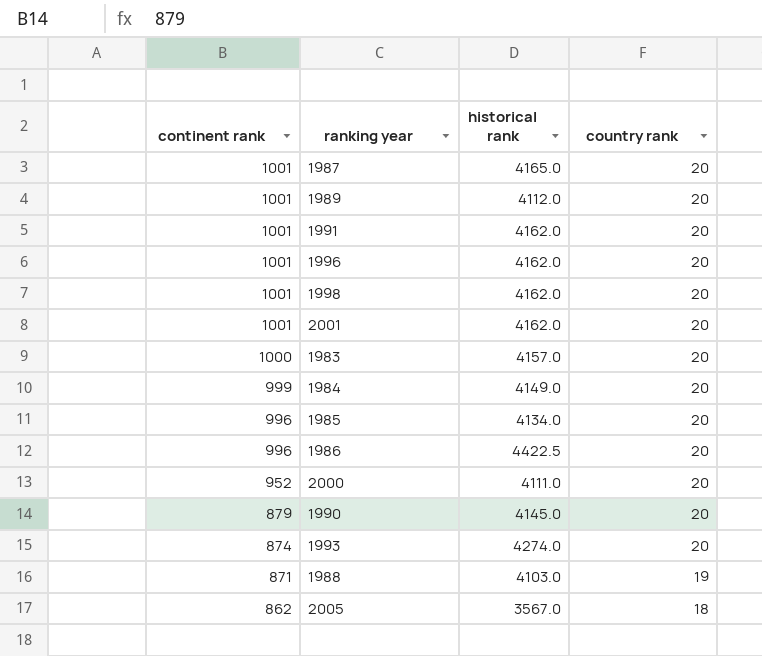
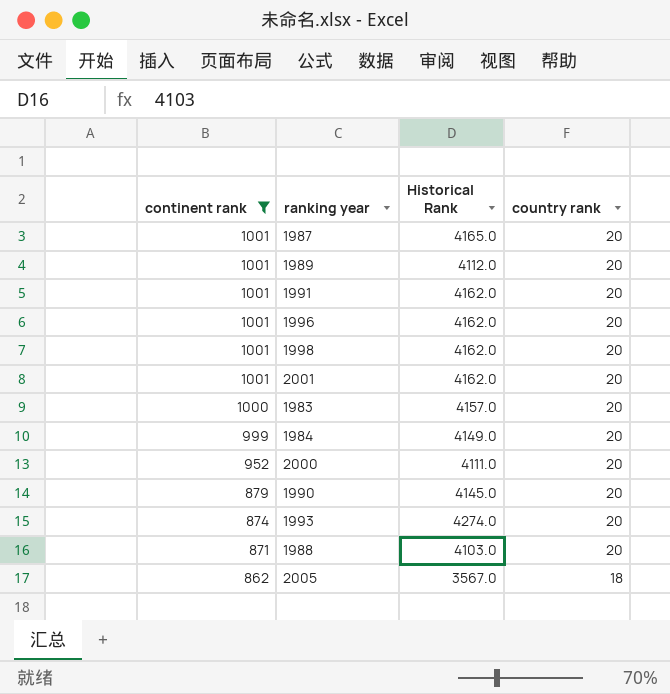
filter: none -> continent rank != 996
column name: historical rank -> Historical Rank
1988 | country rank: 19 -> 20

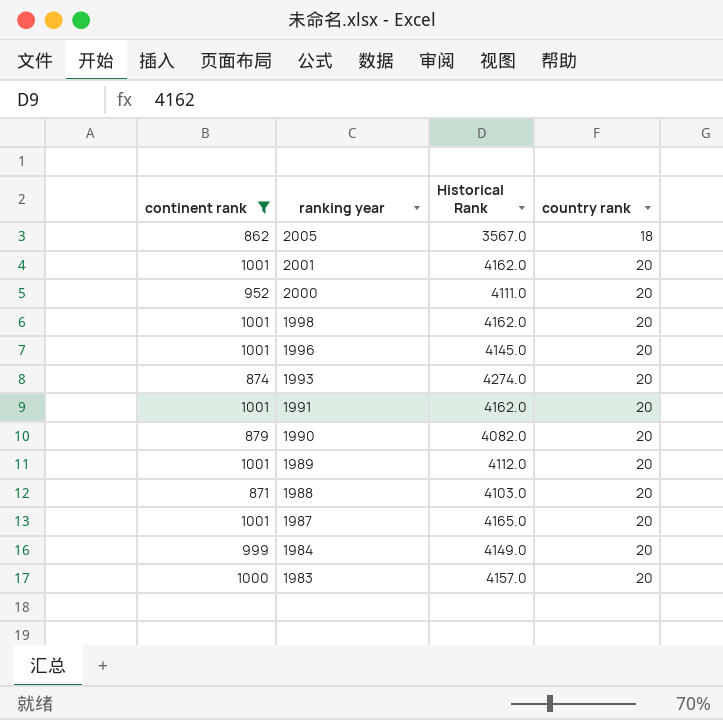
row order: continent rank descending -> ranking year descending
1996 | Historical Rank: 4162.0 -> 4145.0
1990 | Historical Rank: 4145.0 -> 4082.0

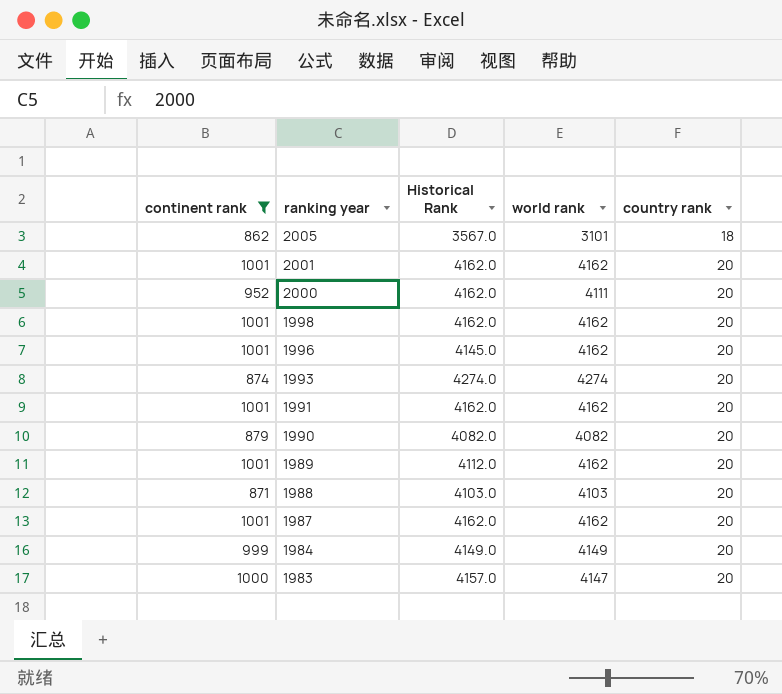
column world rank | position: none -> 4
2000 | Historical Rank: 4111.0 -> 4162.0
1987 | Historical Rank: 4165.0 -> 4162.0

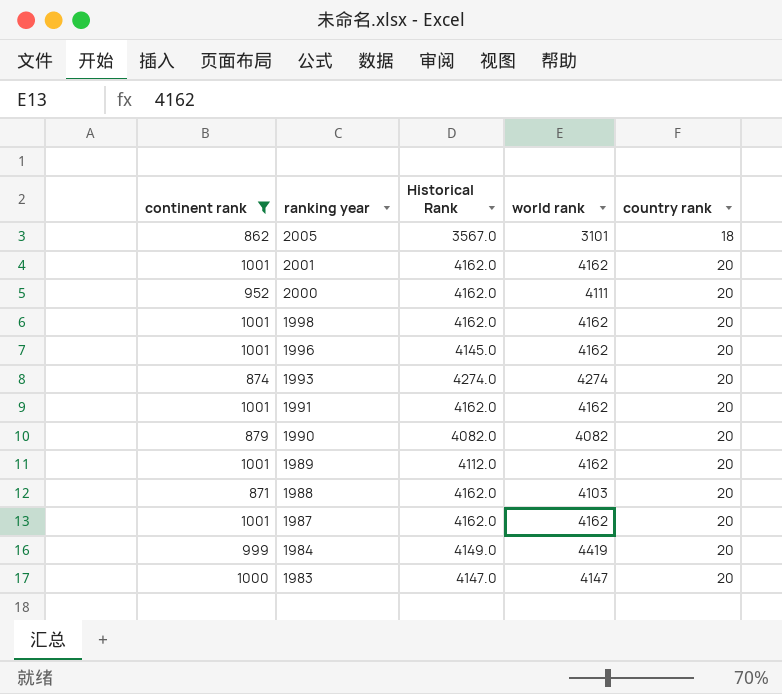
1988 | Historical Rank: 4103.0 -> 4162.0
1984 | world rank: 4149 -> 4419
1983 | Historical Rank: 4157.0 -> 4147.0

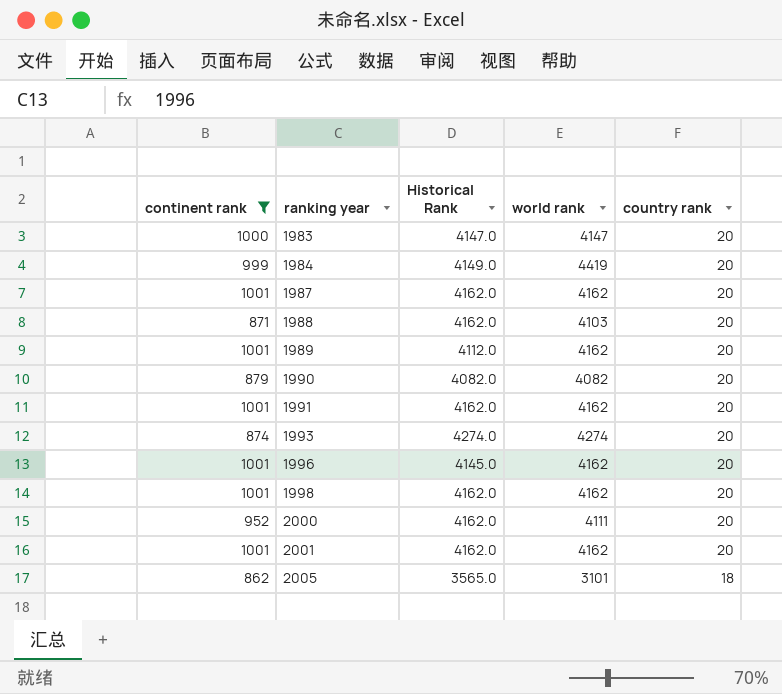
row order: ranking year descending -> ranking year ascending
2005 | Historical Rank: 3567.0 -> 3565.0

